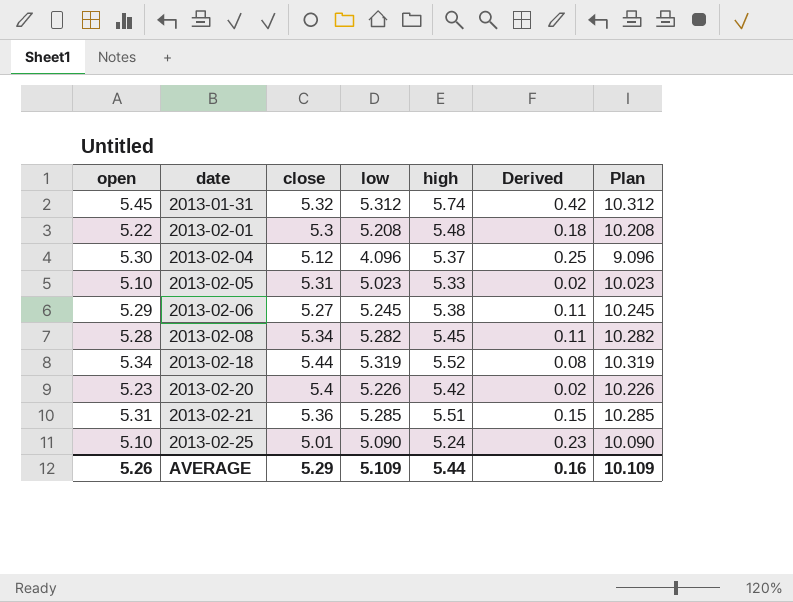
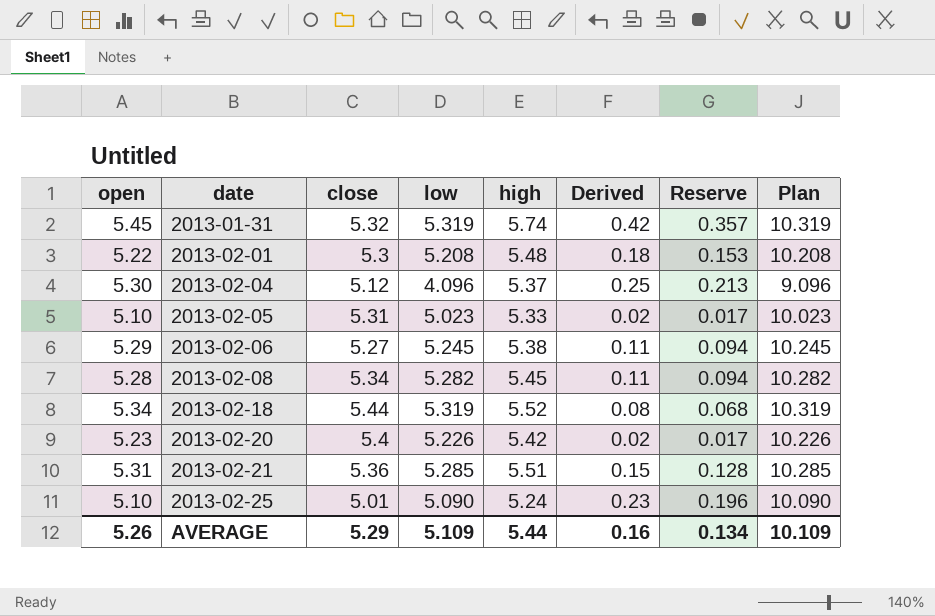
column Reserve | formula: none -> [Derived] * 0.85
2013-01-31 | low: 5.312 -> 5.319
2013-01-31 | Plan: 10.312 -> 10.319

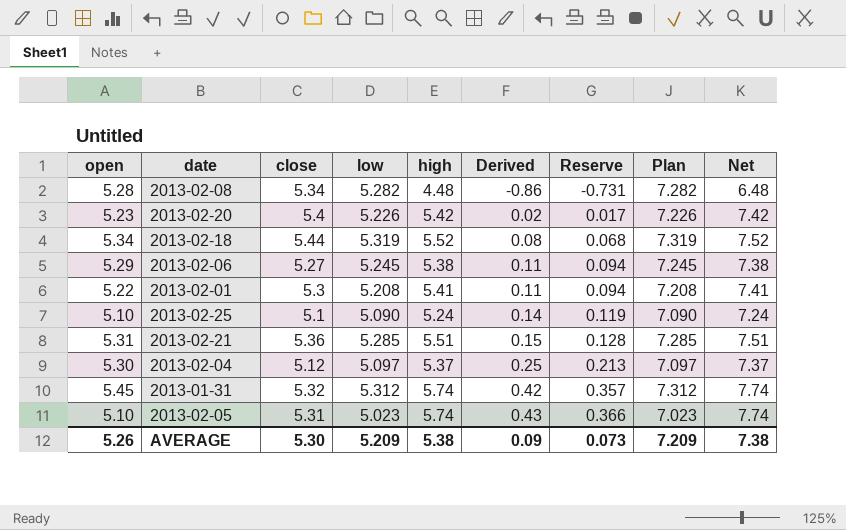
row order: date ascending -> Derived ascending
column Plan | formula: [low] + 5 -> [low] + 2
column Net | formula: none -> [high] + 2
2013-02-08 | high: 5.45 -> 4.48
2013-02-08 | Derived: 0.11 -> -0.86
2013-02-08 | Reserve: 0.094 -> -0.731
2013-02-01 | high: 5.48 -> 5.41
2013-02-01 | Derived: 0.18 -> 0.11
2013-02-01 | Reserve: 0.153 -> 0.094
2013-02-25 | close: 5.01 -> 5.1
2013-02-25 | Derived: 0.23 -> 0.14
2013-02-25 | Reserve: 0.196 -> 0.119
2013-02-04 | low: 4.096 -> 5.097
2013-01-31 | low: 5.319 -> 5.312
2013-02-05 | high: 5.33 -> 5.74
2013-02-05 | Derived: 0.02 -> 0.43
2013-02-05 | Reserve: 0.017 -> 0.366
AVERAGE | close: 5.29 -> 5.30
AVERAGE | low: 5.109 -> 5.209
AVERAGE | high: 5.44 -> 5.38
AVERAGE | Derived: 0.16 -> 0.09
AVERAGE | Reserve: 0.134 -> 0.073
AVERAGE | Plan: 10.109 -> 7.209

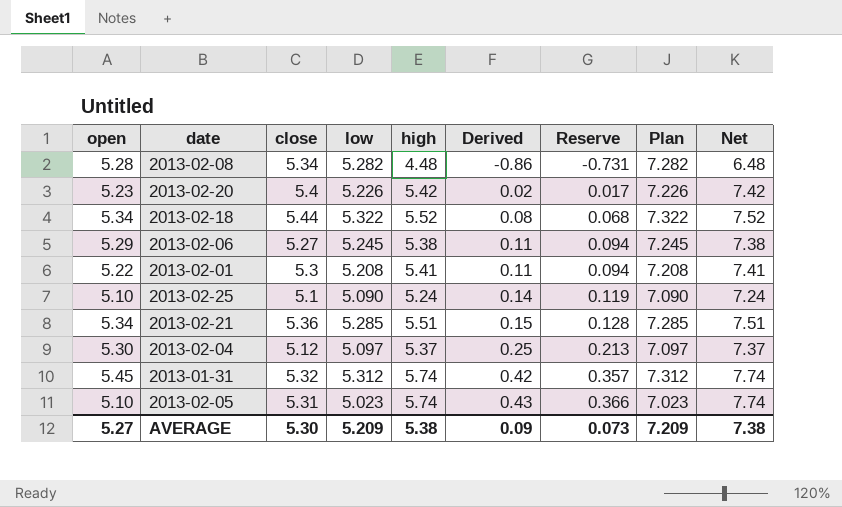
2013-02-18 | low: 5.319 -> 5.322
2013-02-18 | Plan: 7.319 -> 7.322
2013-02-21 | open: 5.31 -> 5.34
AVERAGE | open: 5.26 -> 5.27

